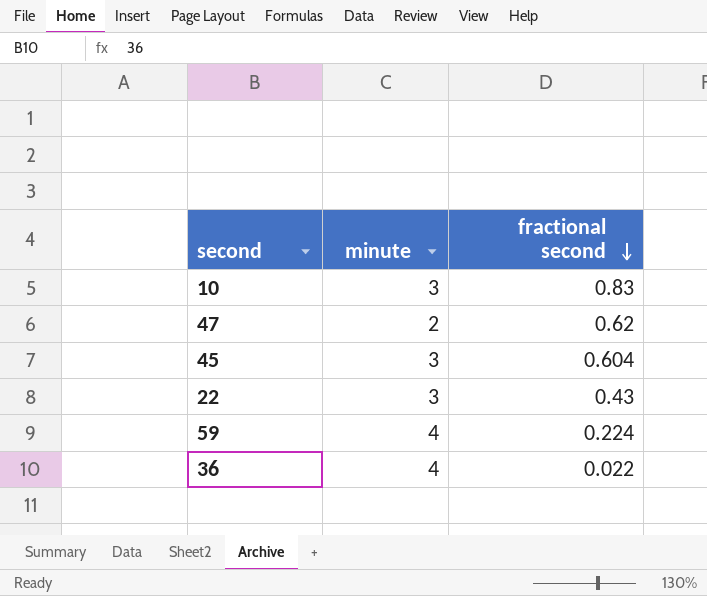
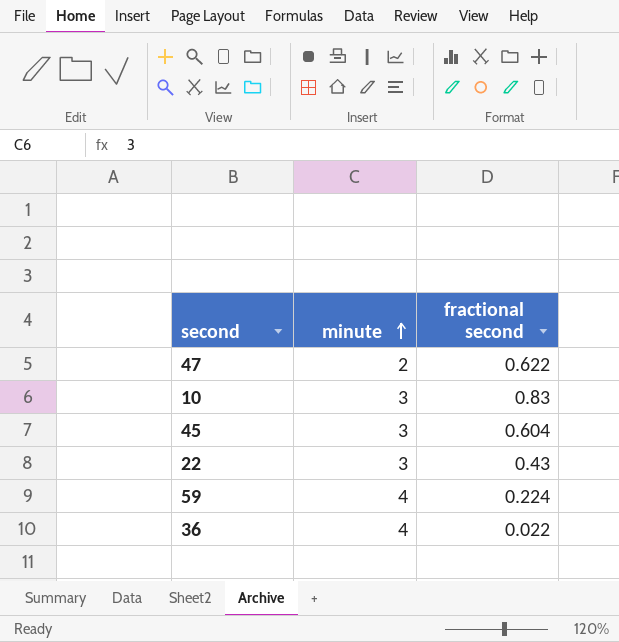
row order: fractional second descending -> minute ascending
47 | fractional second: 0.62 -> 0.622

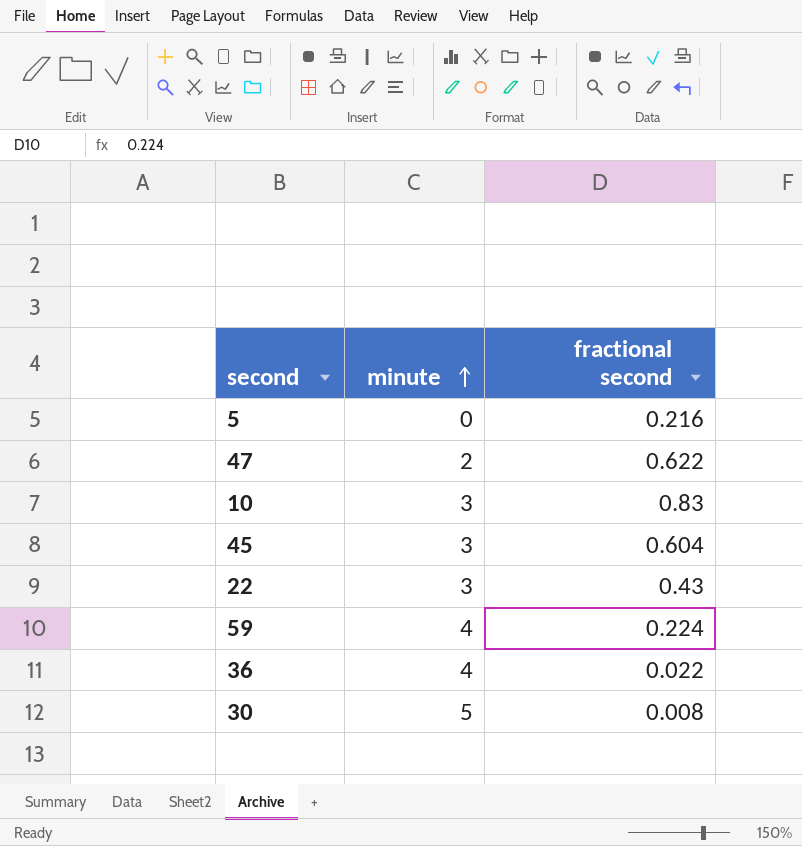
row 5: none -> 0 | 0.216
row 30: none -> 5 | 0.008

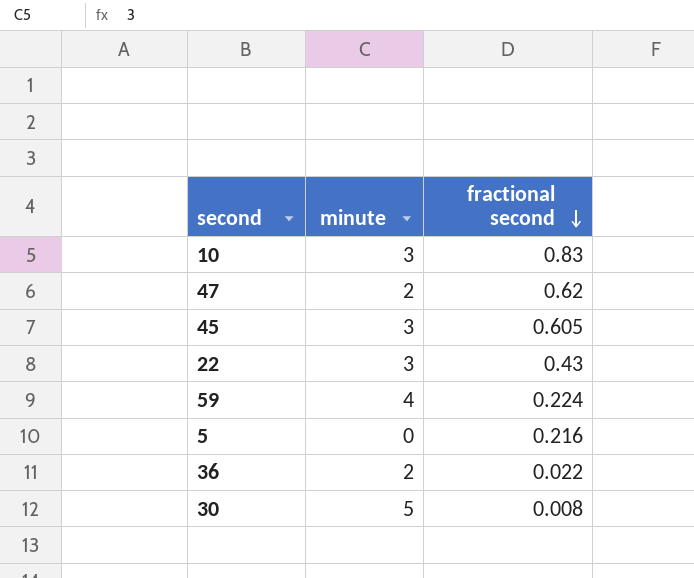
row order: minute ascending -> fractional second descending
47 | fractional second: 0.622 -> 0.62
45 | fractional second: 0.604 -> 0.605
36 | minute: 4 -> 2

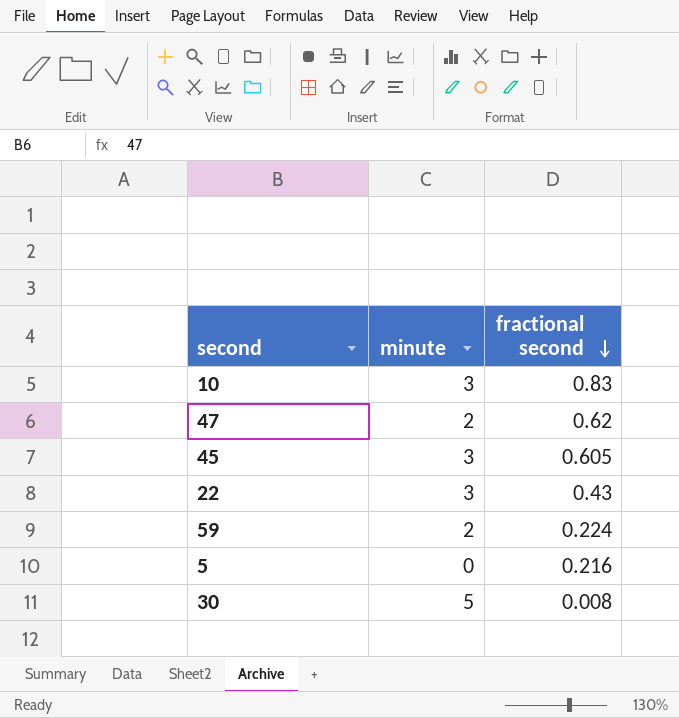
row 36: 2 | 0.022 -> none
59 | minute: 4 -> 2

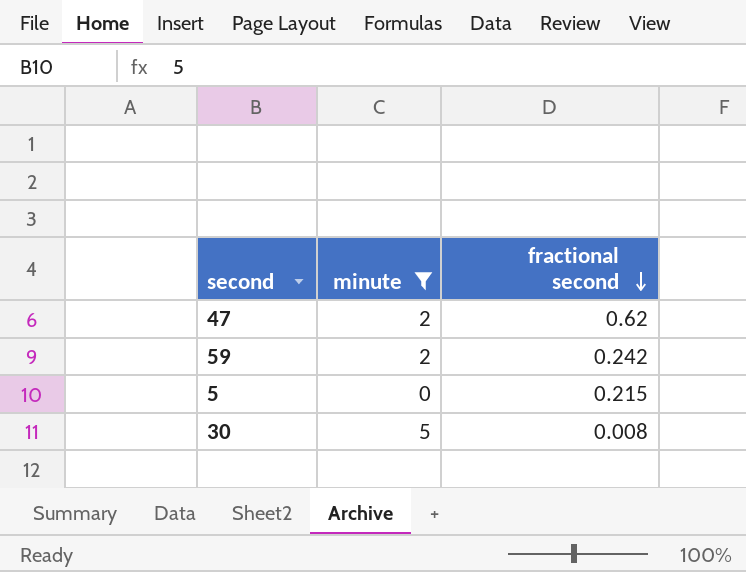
filter: none -> minute != 3
59 | fractional second: 0.224 -> 0.242
5 | fractional second: 0.216 -> 0.215

